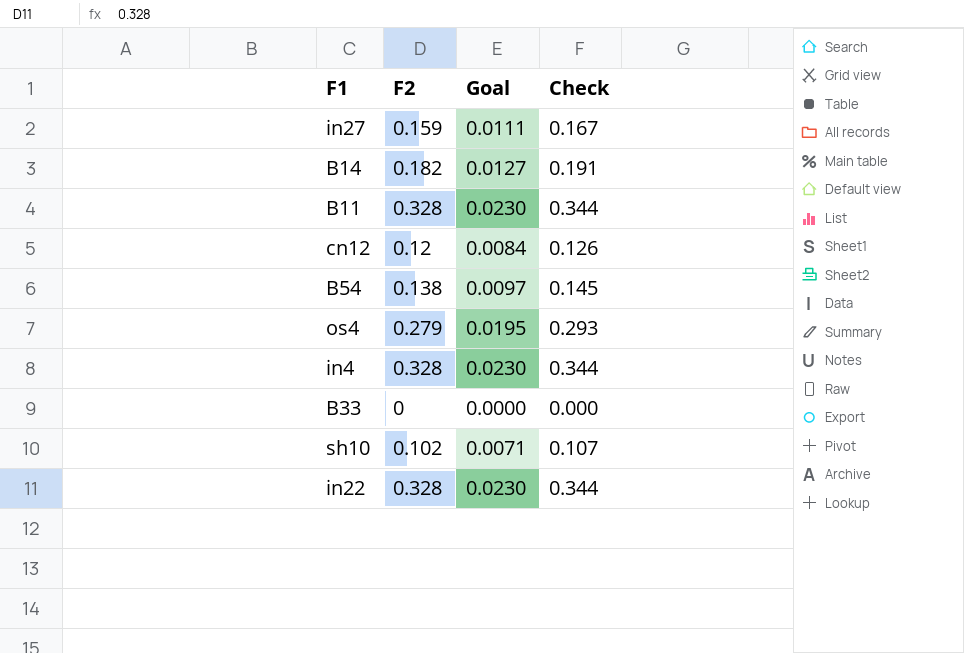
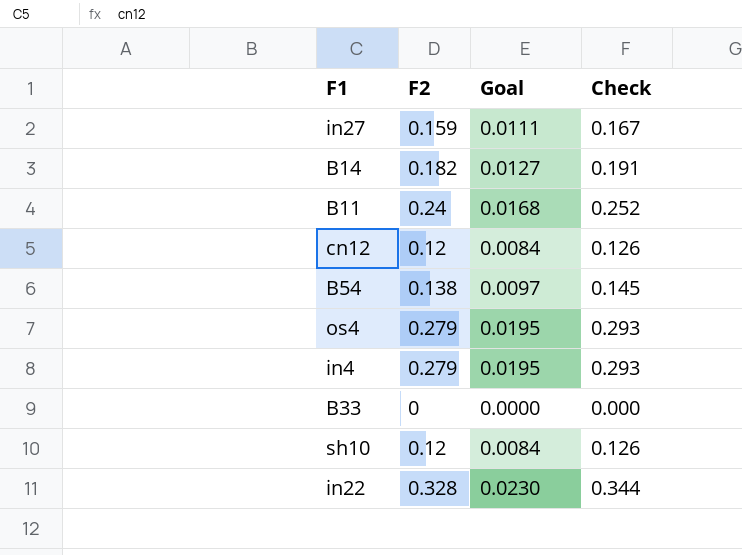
B11 | F2: 0.328 -> 0.24
B11 | Goal: 0.0230 -> 0.0168
B11 | Check: 0.344 -> 0.252
in4 | F2: 0.328 -> 0.279
in4 | Goal: 0.0230 -> 0.0195
in4 | Check: 0.344 -> 0.293
sh10 | F2: 0.102 -> 0.12
sh10 | Goal: 0.0071 -> 0.0084
sh10 | Check: 0.107 -> 0.126

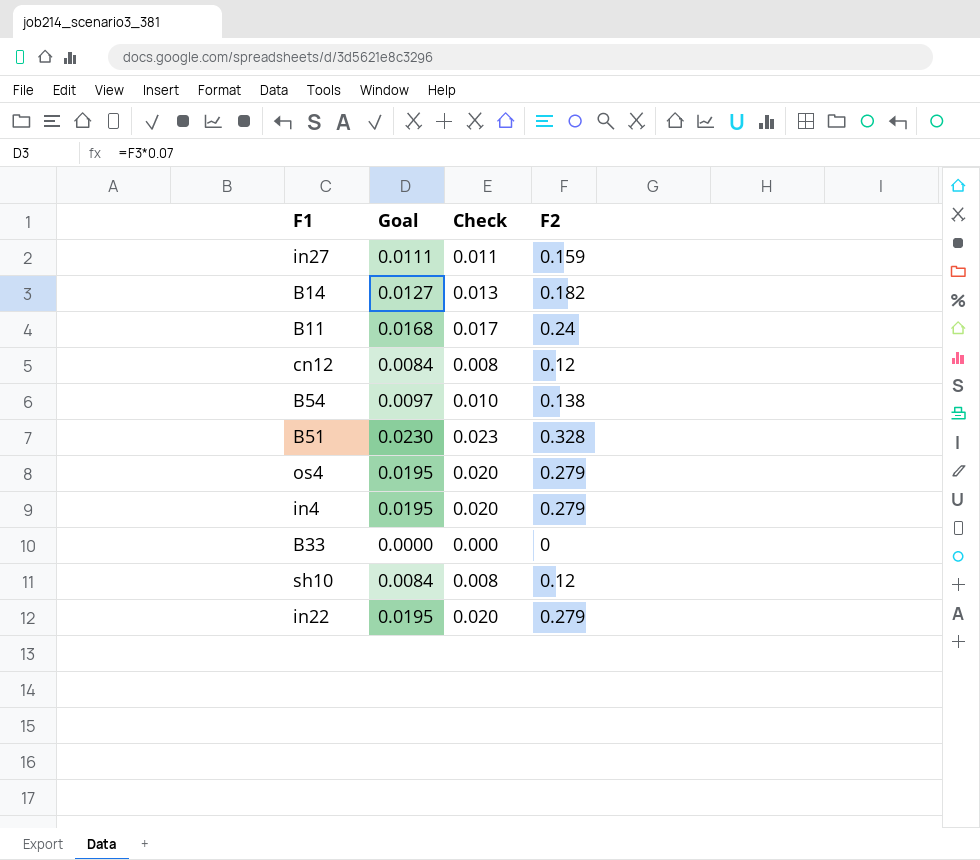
column Check | formula: [F2] * 1.05 -> [F2] * 0.07
column F2 | position: 2 -> 4
row B51: none -> 0.0230 | 0.023 | 0.328
in22 | Goal: 0.0230 -> 0.0195
in22 | F2: 0.328 -> 0.279

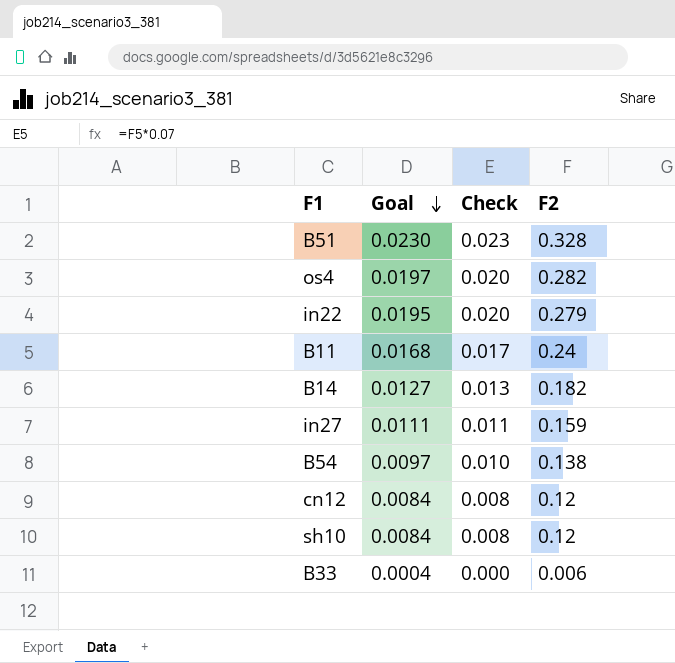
row order: none -> Goal descending
row in4: 0.0195 | 0.020 | 0.279 -> none
os4 | Goal: 0.0195 -> 0.0197
os4 | F2: 0.279 -> 0.282
B33 | Goal: 0.0000 -> 0.0004
B33 | F2: 0 -> 0.006

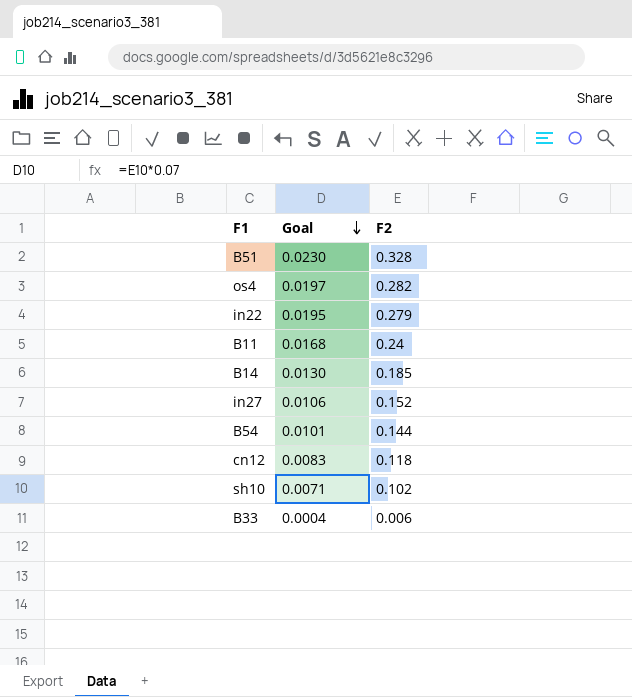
column Check | formula: [F2] * 0.07 -> none
B14 | Goal: 0.0127 -> 0.0130
B14 | F2: 0.182 -> 0.185
in27 | Goal: 0.0111 -> 0.0106
in27 | F2: 0.159 -> 0.152
B54 | Goal: 0.0097 -> 0.0101
B54 | F2: 0.138 -> 0.144
cn12 | Goal: 0.0084 -> 0.0083
cn12 | F2: 0.12 -> 0.118
sh10 | Goal: 0.0084 -> 0.0071
sh10 | F2: 0.12 -> 0.102

